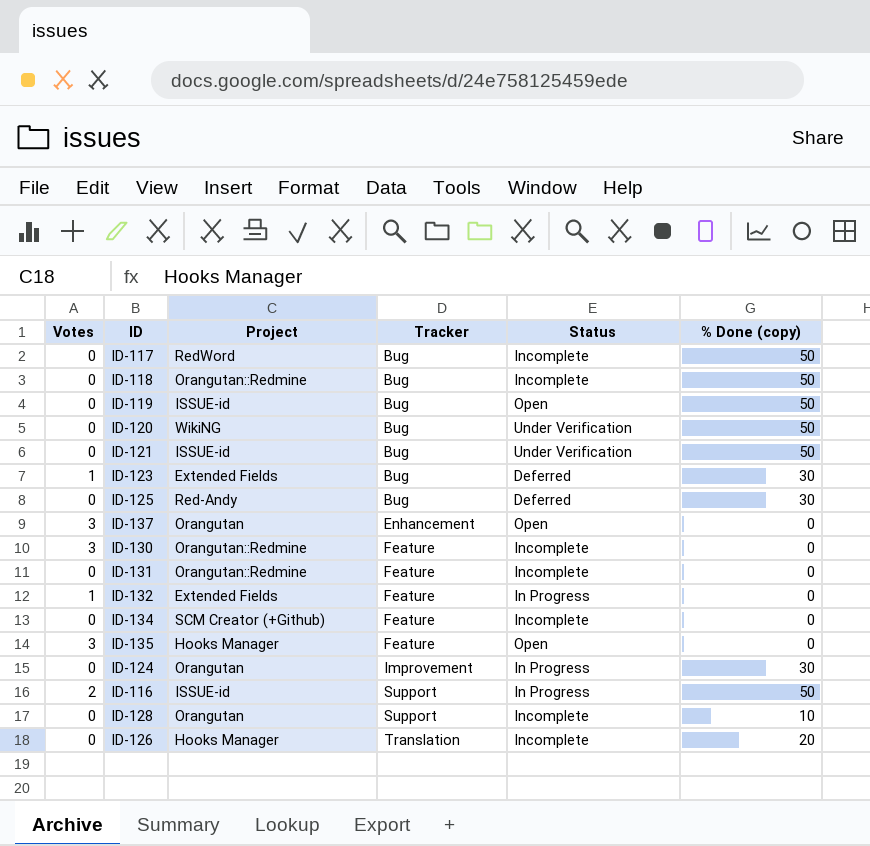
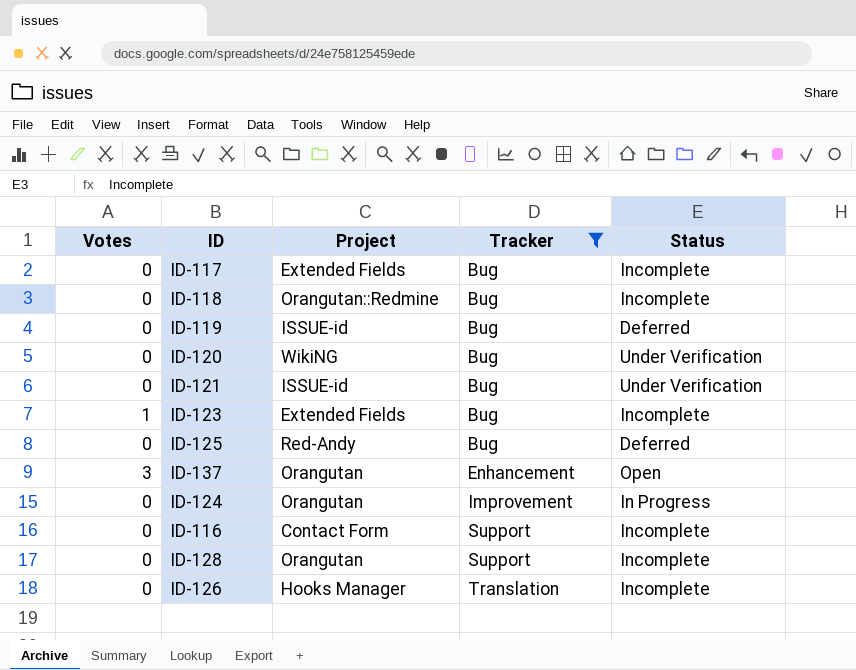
filter: none -> Tracker != Feature
column % Done (copy) | position: 6 -> none
ID-117 | Project: RedWord -> Extended Fields
ID-119 | Status: Open -> Deferred
ID-123 | Status: Deferred -> Incomplete
ID-116 | Votes: 2 -> 0
ID-116 | Project: ISSUE-id -> Contact Form
ID-116 | Status: In Progress -> Incomplete

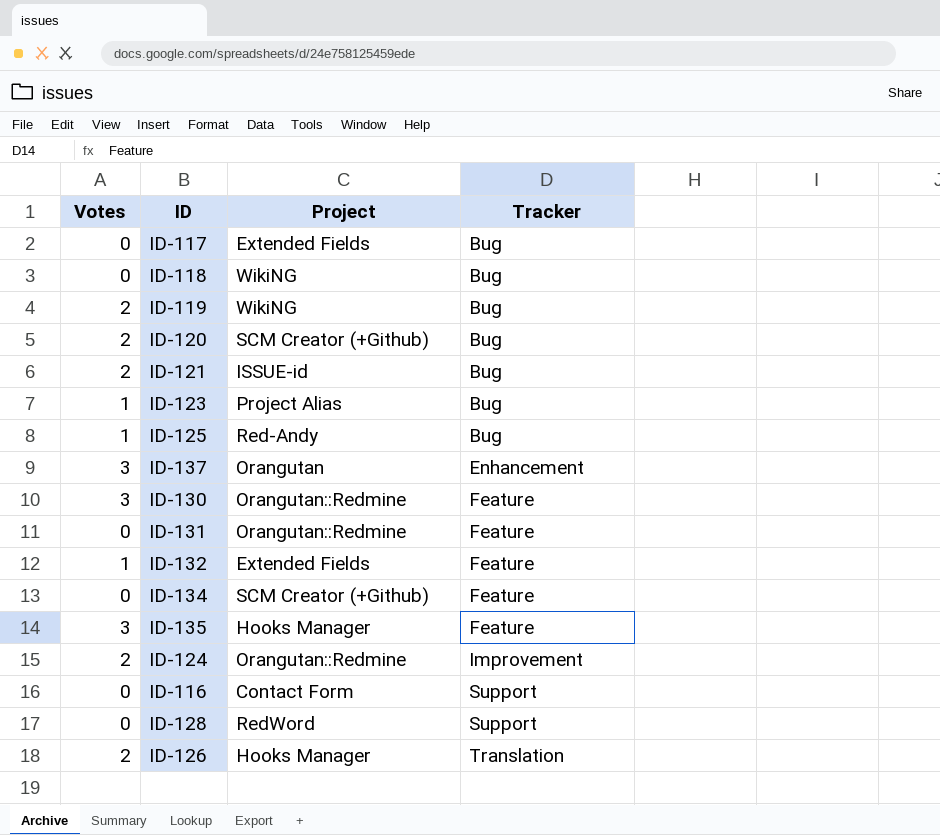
filter: Tracker != Feature -> none
column Status | position: 5 -> none
ID-118 | Project: Orangutan::Redmine -> WikiNG
ID-119 | Votes: 0 -> 2
ID-119 | Project: ISSUE-id -> WikiNG
ID-120 | Votes: 0 -> 2
ID-120 | Project: WikiNG -> SCM Creator (+Github)
ID-121 | Votes: 0 -> 2
ID-123 | Project: Extended Fields -> Project Alias
ID-125 | Votes: 0 -> 1
ID-124 | Votes: 0 -> 2
ID-124 | Project: Orangutan -> Orangutan::Redmine
ID-128 | Project: Orangutan -> RedWord
ID-126 | Votes: 0 -> 2

